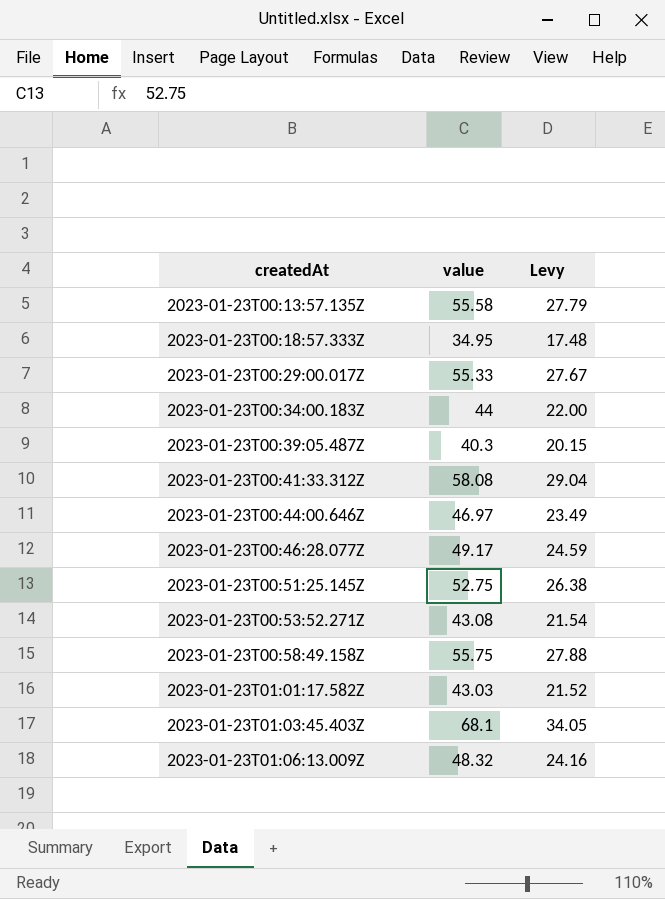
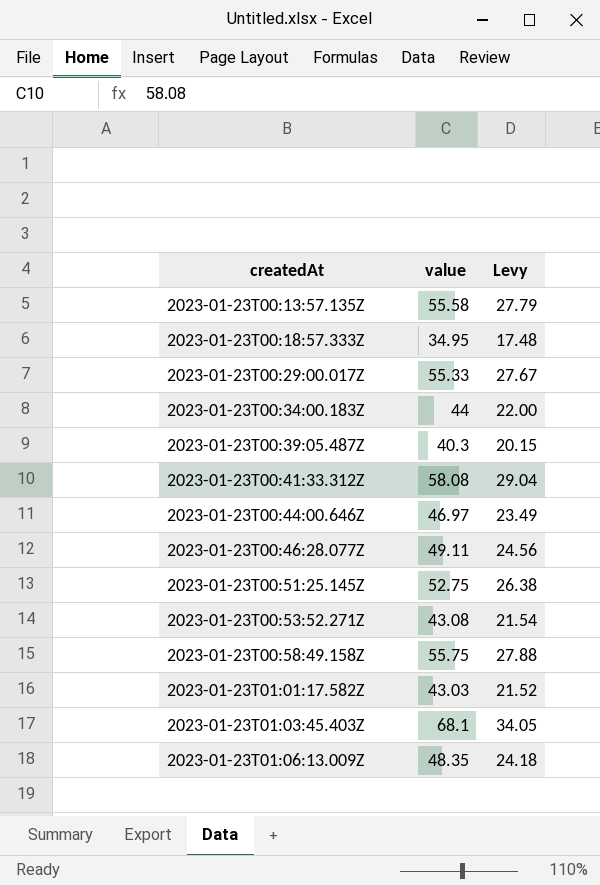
2023-01-23T00:46:28.077Z | value: 49.17 -> 49.11
2023-01-23T00:46:28.077Z | Levy: 24.59 -> 24.56
2023-01-23T01:06:13.009Z | value: 48.32 -> 48.35
2023-01-23T01:06:13.009Z | Levy: 24.16 -> 24.18

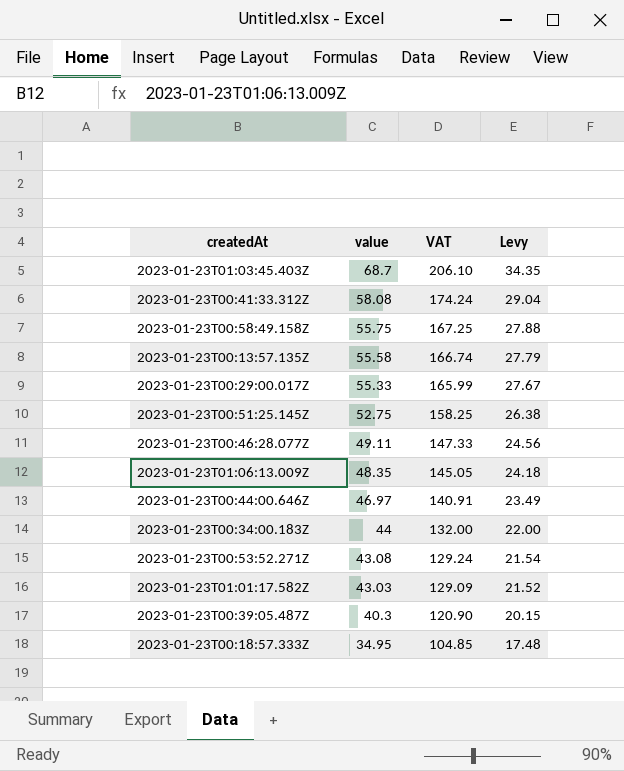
row order: createdAt ascending -> value descending
column VAT | formula: none -> [value] * 3
2023-01-23T01:03:45.403Z | value: 68.1 -> 68.7
2023-01-23T01:03:45.403Z | Levy: 34.05 -> 34.35

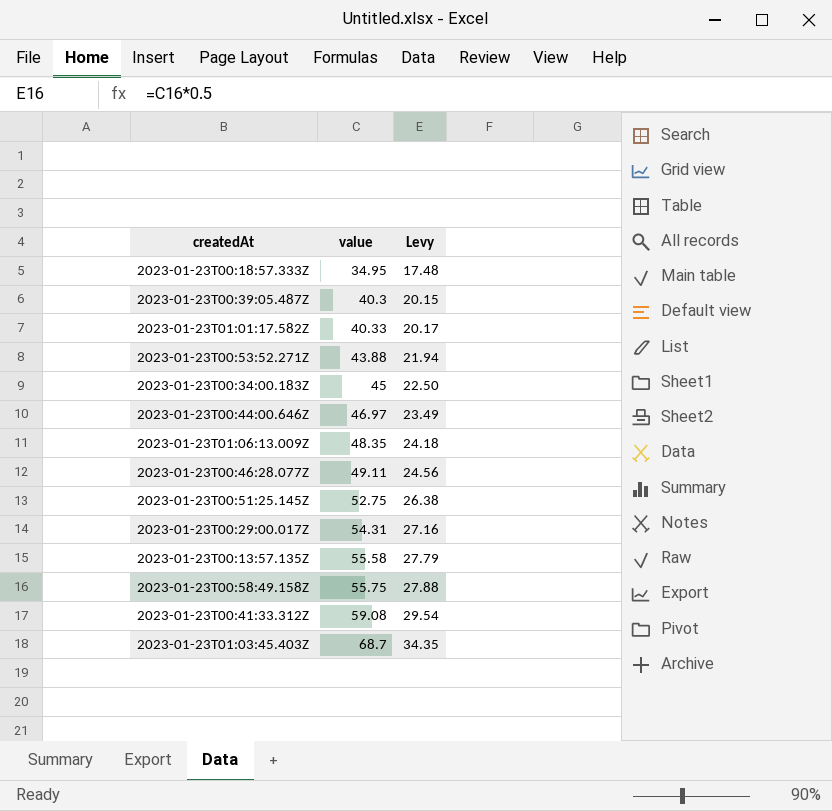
row order: value descending -> value ascending
column VAT | formula: [value] * 3 -> none
2023-01-23T01:01:17.582Z | value: 43.03 -> 40.33
2023-01-23T01:01:17.582Z | Levy: 21.52 -> 20.17
2023-01-23T00:53:52.271Z | value: 43.08 -> 43.88
2023-01-23T00:53:52.271Z | Levy: 21.54 -> 21.94
2023-01-23T00:34:00.183Z | value: 44 -> 45
2023-01-23T00:34:00.183Z | Levy: 22.00 -> 22.50
2023-01-23T00:29:00.017Z | value: 55.33 -> 54.31
2023-01-23T00:29:00.017Z | Levy: 27.67 -> 27.16
2023-01-23T00:41:33.312Z | value: 58.08 -> 59.08
2023-01-23T00:41:33.312Z | Levy: 29.04 -> 29.54

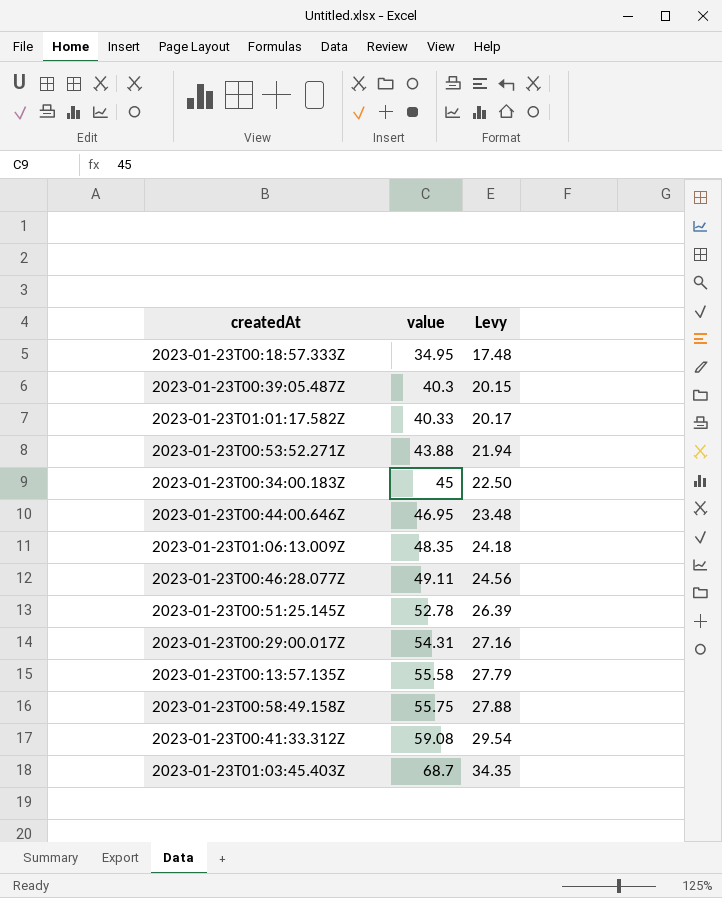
2023-01-23T00:44:00.646Z | value: 46.97 -> 46.95
2023-01-23T00:44:00.646Z | Levy: 23.49 -> 23.48
2023-01-23T00:51:25.145Z | value: 52.75 -> 52.78
2023-01-23T00:51:25.145Z | Levy: 26.38 -> 26.39

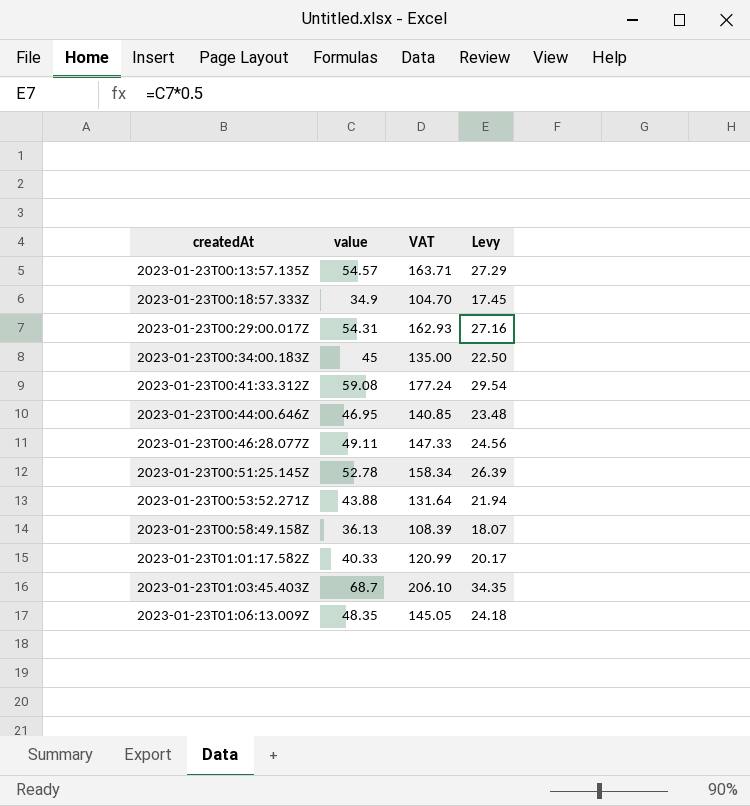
row order: value ascending -> createdAt ascending
column VAT | formula: none -> [value] * 3
row 2023-01-23T00:39:05.487Z: 40.3 | 20.15 -> none
2023-01-23T00:13:57.135Z | value: 55.58 -> 54.57
2023-01-23T00:13:57.135Z | Levy: 27.79 -> 27.29
2023-01-23T00:18:57.333Z | value: 34.95 -> 34.9
2023-01-23T00:18:57.333Z | Levy: 17.48 -> 17.45
2023-01-23T00:58:49.158Z | value: 55.75 -> 36.13
2023-01-23T00:58:49.158Z | Levy: 27.88 -> 18.07

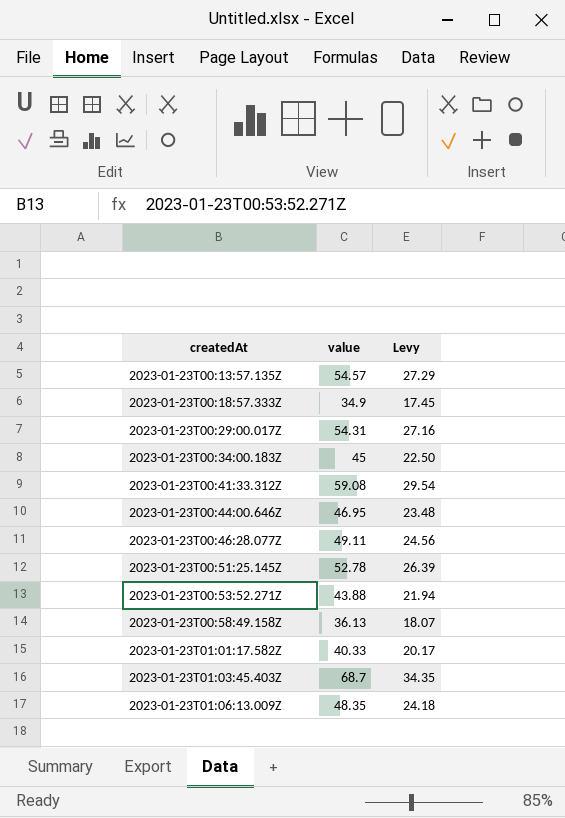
column VAT | formula: [value] * 3 -> none

